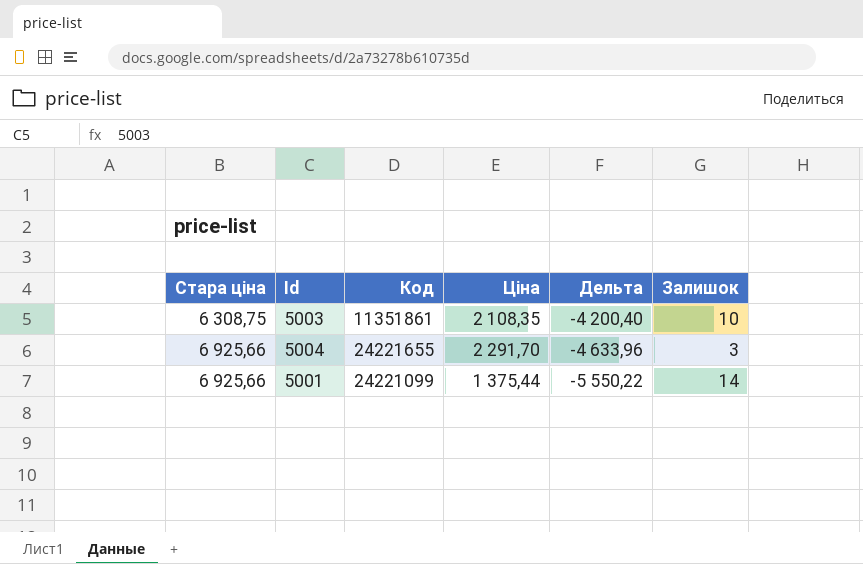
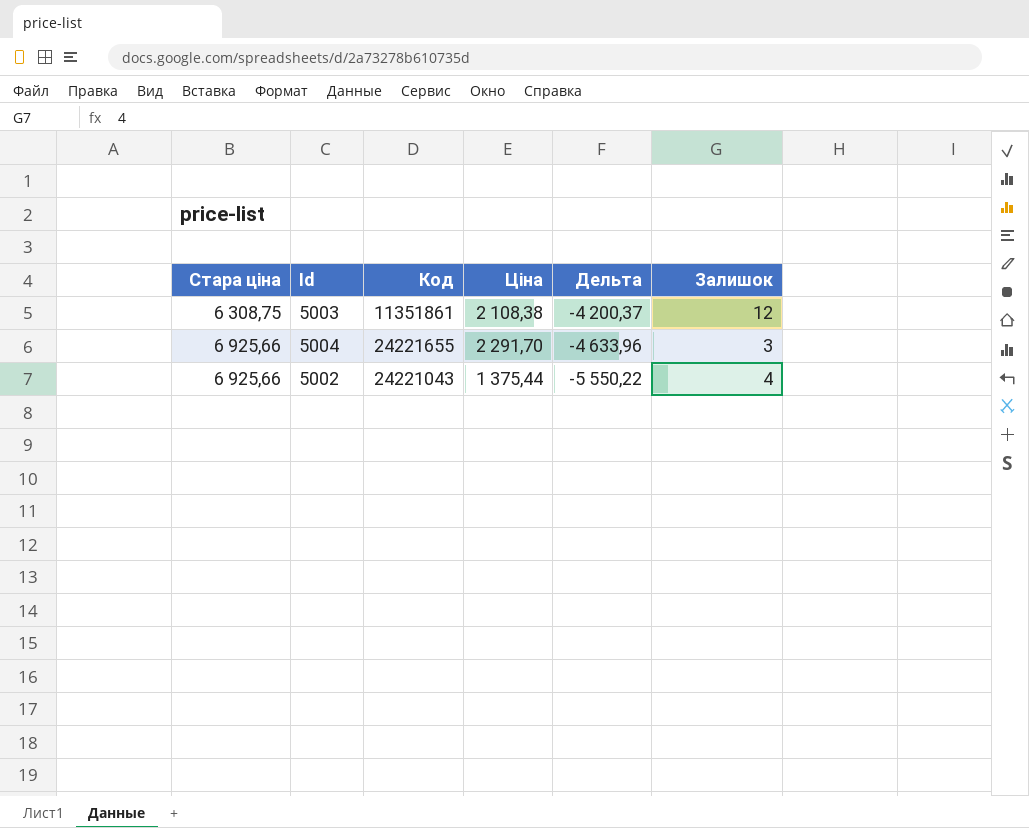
row 5001: 6 925,66 | 24221099 | 1 375,44 | -5 550,22 | 14 -> none
5003 | Ціна: 2 108,35 -> 2 108,38
5003 | Дельта: -4 200,40 -> -4 200,37
5003 | Залишок: 10 -> 12
row 5002: none -> 6 925,66 | 24221043 | 1 375,44 | -5 550,22 | 4

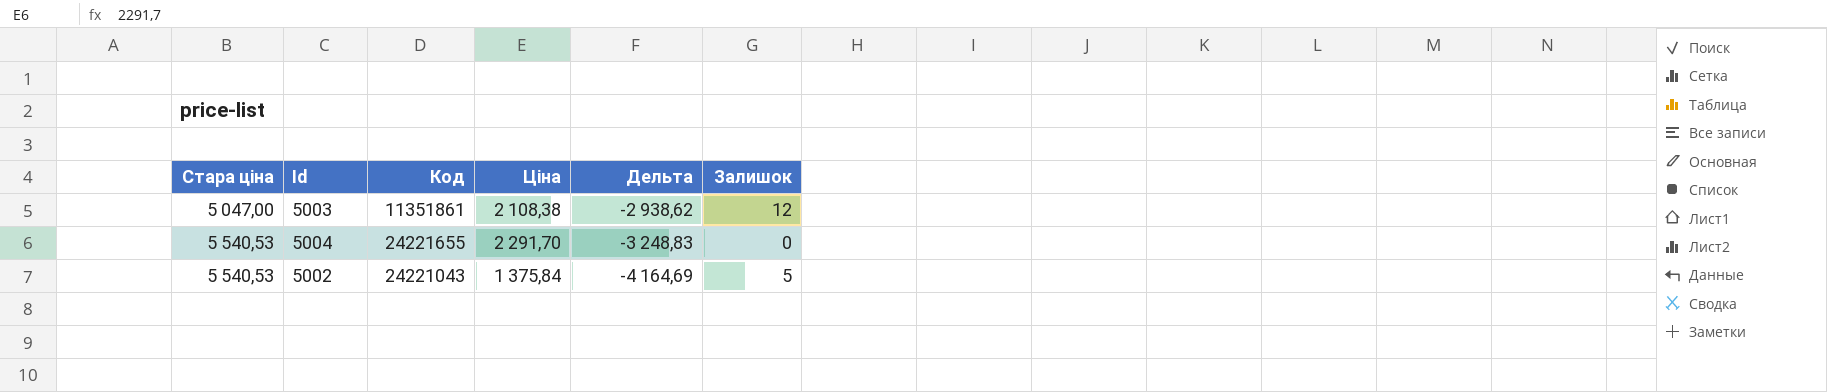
5003 | Стара ціна: 6 308,75 -> 5 047,00
5003 | Дельта: -4 200,37 -> -2 938,62
5004 | Стара ціна: 6 925,66 -> 5 540,53
5004 | Дельта: -4 633,96 -> -3 248,83
5004 | Залишок: 3 -> 0
5002 | Стара ціна: 6 925,66 -> 5 540,53
5002 | Ціна: 1 375,44 -> 1 375,84
5002 | Дельта: -5 550,22 -> -4 164,69
5002 | Залишок: 4 -> 5

